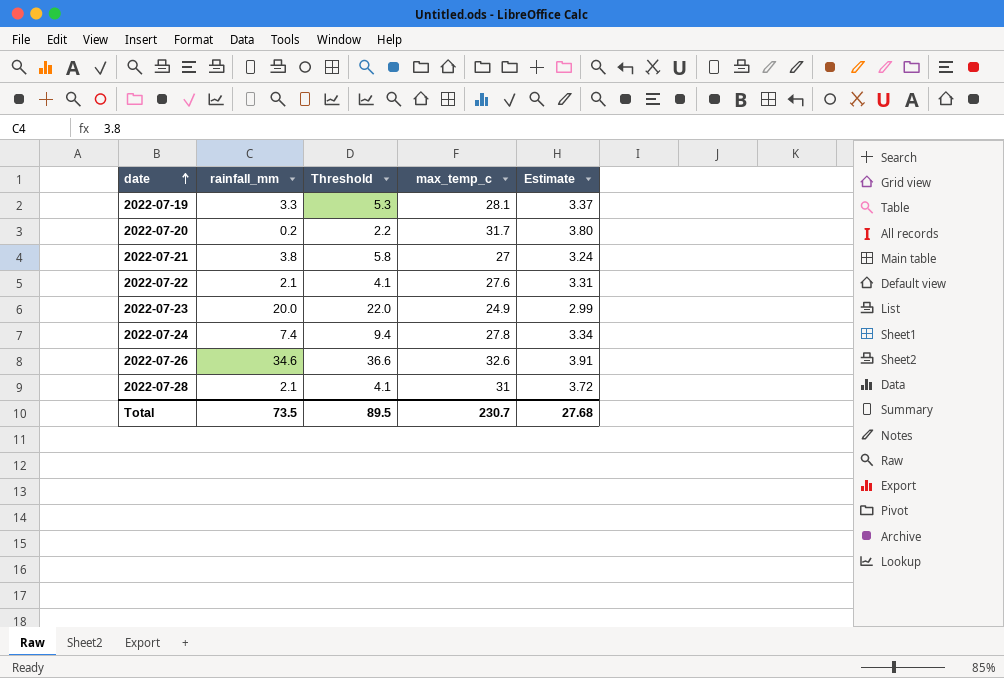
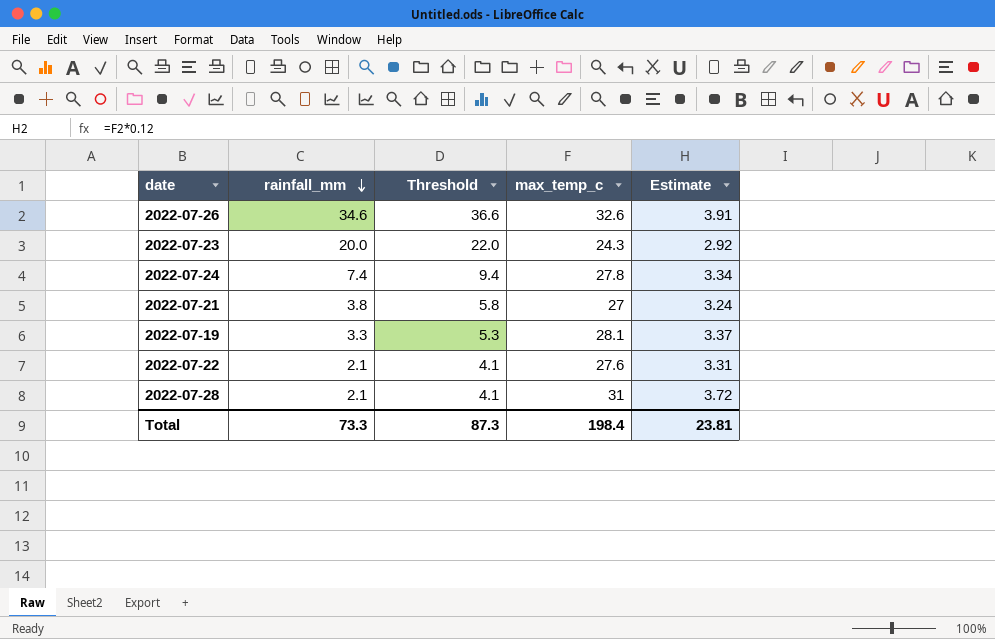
row order: date ascending -> rainfall_mm descending
row 2022-07-20: 0.2 | 2.2 | 31.7 | 3.80 -> none
2022-07-23 | max_temp_c: 24.9 -> 24.3
2022-07-23 | Estimate: 2.99 -> 2.92
Total | rainfall_mm: 73.5 -> 73.3
Total | Threshold: 89.5 -> 87.3
Total | max_temp_c: 230.7 -> 198.4
Total | Estimate: 27.68 -> 23.81

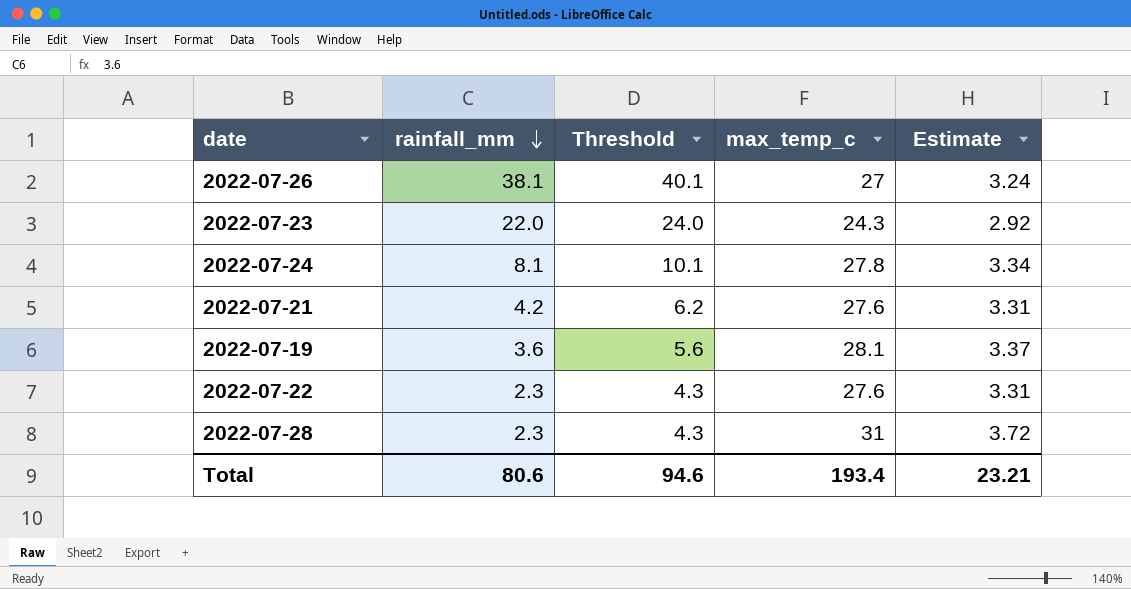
2022-07-26 | rainfall_mm: 34.6 -> 38.1
2022-07-26 | Threshold: 36.6 -> 40.1
2022-07-26 | max_temp_c: 32.6 -> 27
2022-07-26 | Estimate: 3.91 -> 3.24
2022-07-23 | rainfall_mm: 20.0 -> 22.0
2022-07-23 | Threshold: 22.0 -> 24.0
2022-07-24 | rainfall_mm: 7.4 -> 8.1
2022-07-24 | Threshold: 9.4 -> 10.1
2022-07-21 | rainfall_mm: 3.8 -> 4.2
2022-07-21 | Threshold: 5.8 -> 6.2
2022-07-21 | max_temp_c: 27 -> 27.6
2022-07-21 | Estimate: 3.24 -> 3.31
2022-07-19 | rainfall_mm: 3.3 -> 3.6
2022-07-19 | Threshold: 5.3 -> 5.6
2022-07-22 | rainfall_mm: 2.1 -> 2.3
2022-07-22 | Threshold: 4.1 -> 4.3
2022-07-28 | rainfall_mm: 2.1 -> 2.3
2022-07-28 | Threshold: 4.1 -> 4.3
Total | rainfall_mm: 73.3 -> 80.6
Total | Threshold: 87.3 -> 94.6
Total | max_temp_c: 198.4 -> 193.4
Total | Estimate: 23.81 -> 23.21

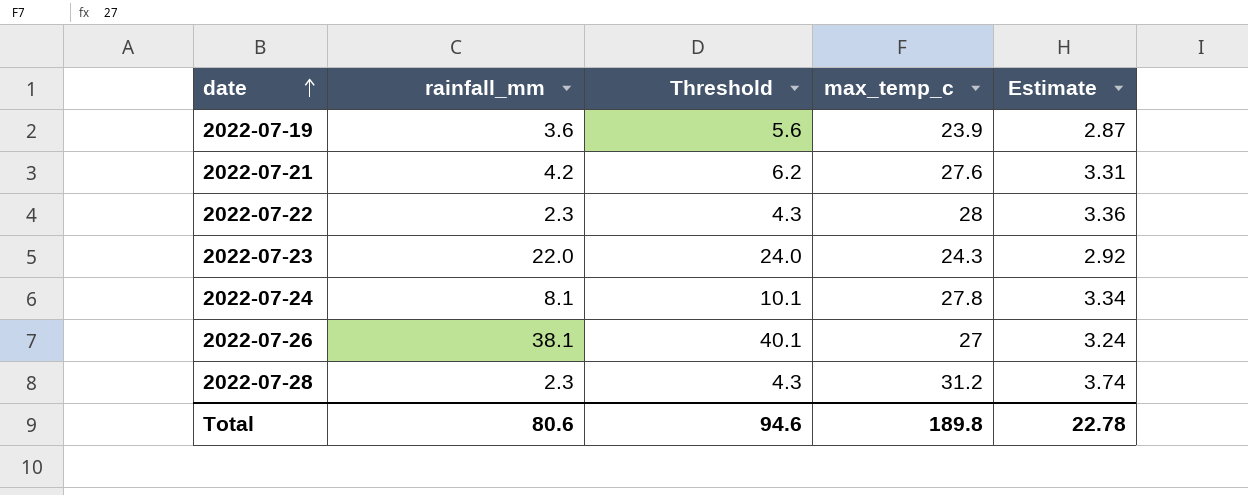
row order: rainfall_mm descending -> date ascending
2022-07-19 | max_temp_c: 28.1 -> 23.9
2022-07-19 | Estimate: 3.37 -> 2.87
2022-07-22 | max_temp_c: 27.6 -> 28
2022-07-22 | Estimate: 3.31 -> 3.36
2022-07-28 | max_temp_c: 31 -> 31.2
2022-07-28 | Estimate: 3.72 -> 3.74
Total | max_temp_c: 193.4 -> 189.8
Total | Estimate: 23.21 -> 22.78

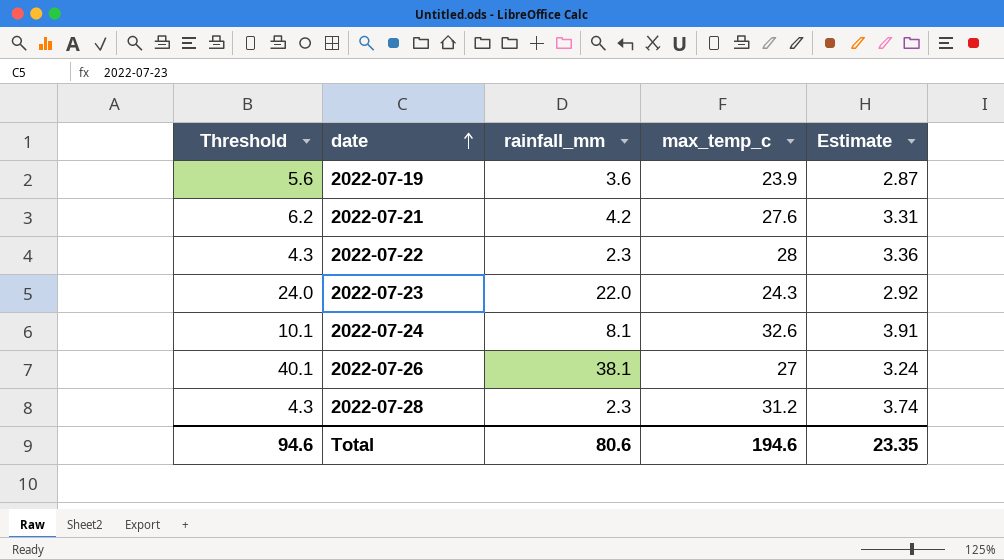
column Threshold | position: 3 -> 1
2022-07-24 | max_temp_c: 27.8 -> 32.6
2022-07-24 | Estimate: 3.34 -> 3.91
Total | max_temp_c: 189.8 -> 194.6
Total | Estimate: 22.78 -> 23.35

